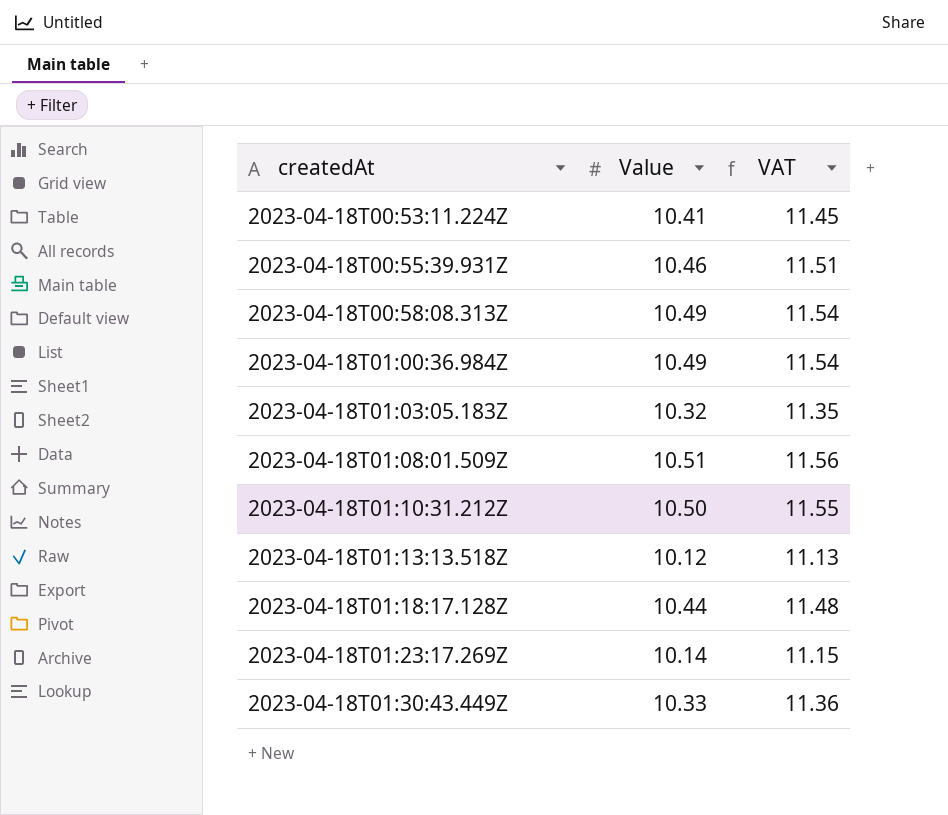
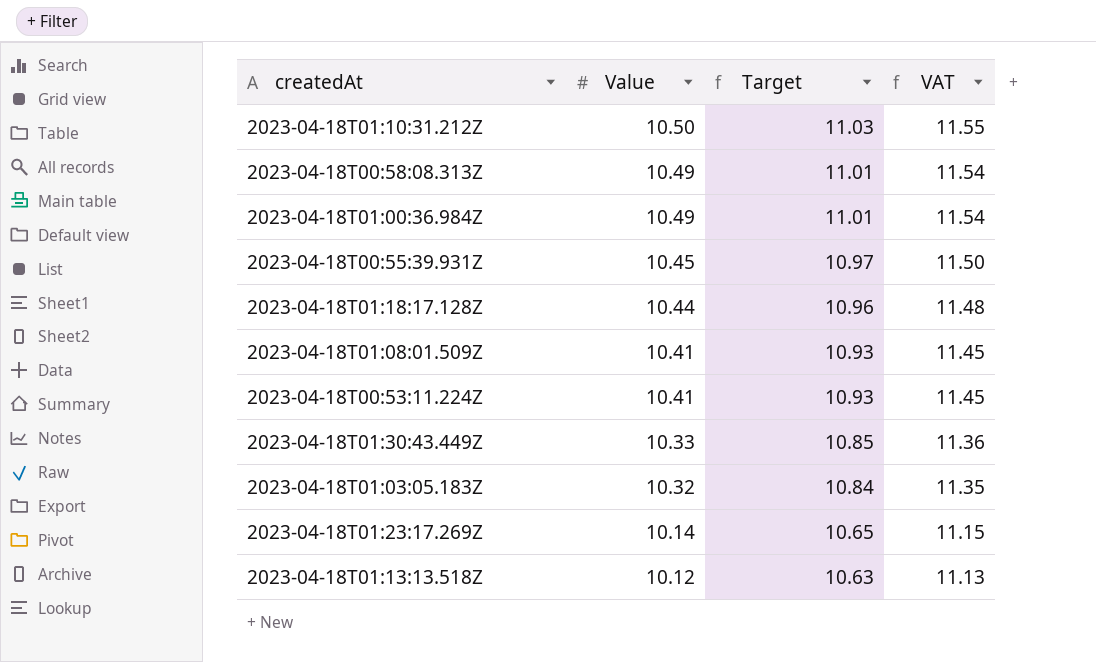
row order: createdAt ascending -> Value descending
column Target | formula: none -> [Value] * 1.05
2023-04-18T00:55:39.931Z | Value: 10.46 -> 10.45
2023-04-18T00:55:39.931Z | VAT: 11.51 -> 11.50
2023-04-18T01:08:01.509Z | Value: 10.51 -> 10.41
2023-04-18T01:08:01.509Z | VAT: 11.56 -> 11.45

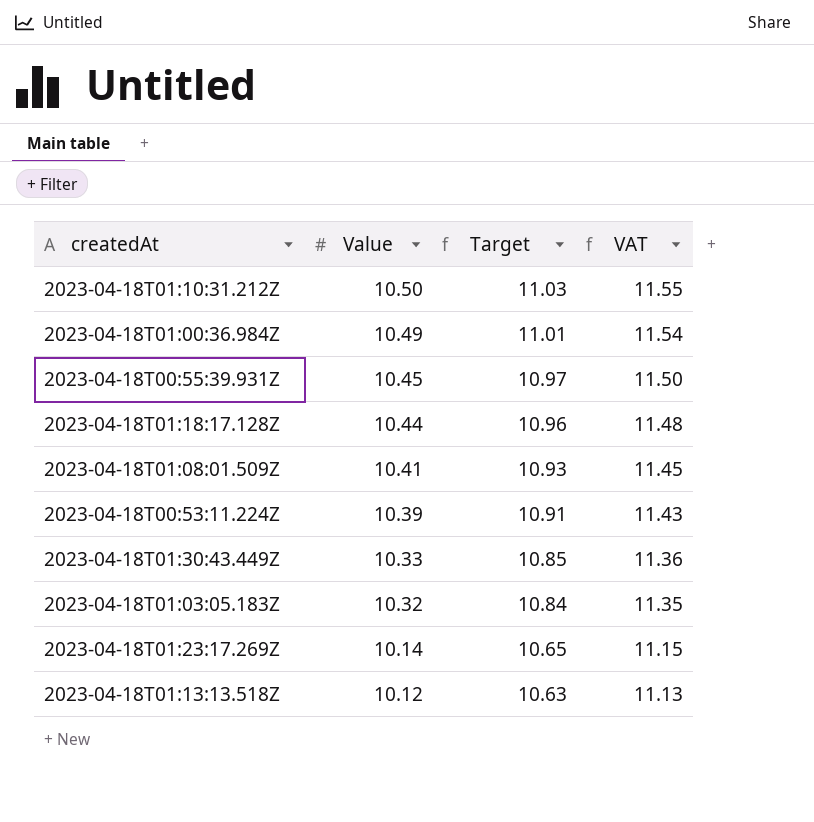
row 2023-04-18T00:58:08.313Z: 10.49 | 11.01 | 11.54 -> none
2023-04-18T00:53:11.224Z | Value: 10.41 -> 10.39
2023-04-18T00:53:11.224Z | Target: 10.93 -> 10.91
2023-04-18T00:53:11.224Z | VAT: 11.45 -> 11.43

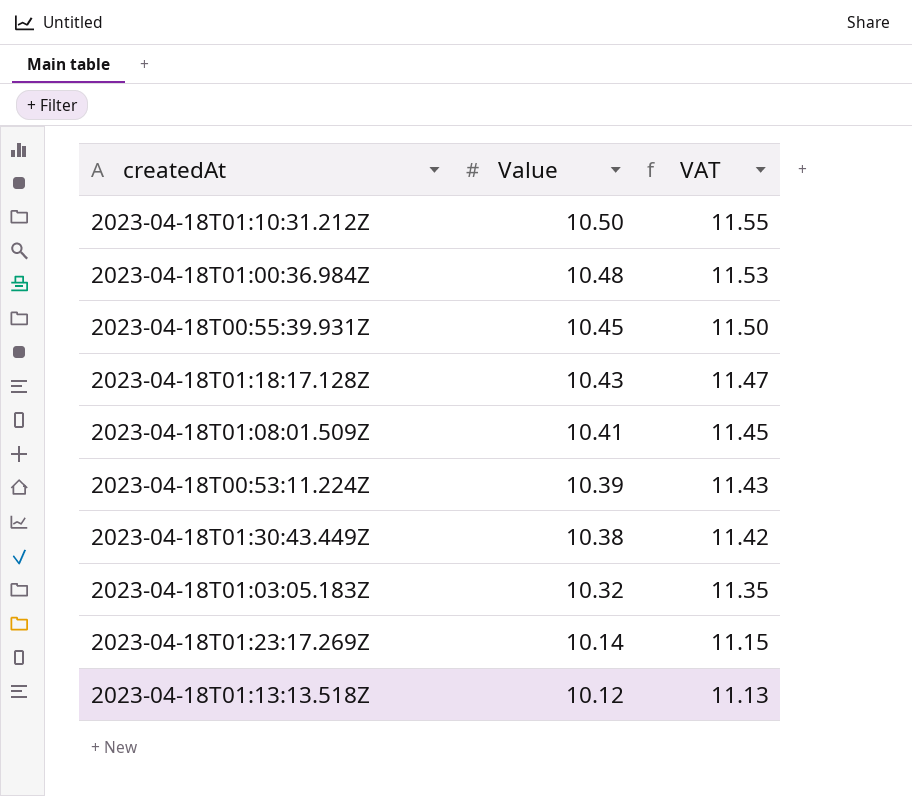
column Target | formula: [Value] * 1.05 -> none
2023-04-18T01:00:36.984Z | Value: 10.49 -> 10.48
2023-04-18T01:00:36.984Z | VAT: 11.54 -> 11.53
2023-04-18T01:18:17.128Z | Value: 10.44 -> 10.43
2023-04-18T01:18:17.128Z | VAT: 11.48 -> 11.47
2023-04-18T01:30:43.449Z | Value: 10.33 -> 10.38
2023-04-18T01:30:43.449Z | VAT: 11.36 -> 11.42

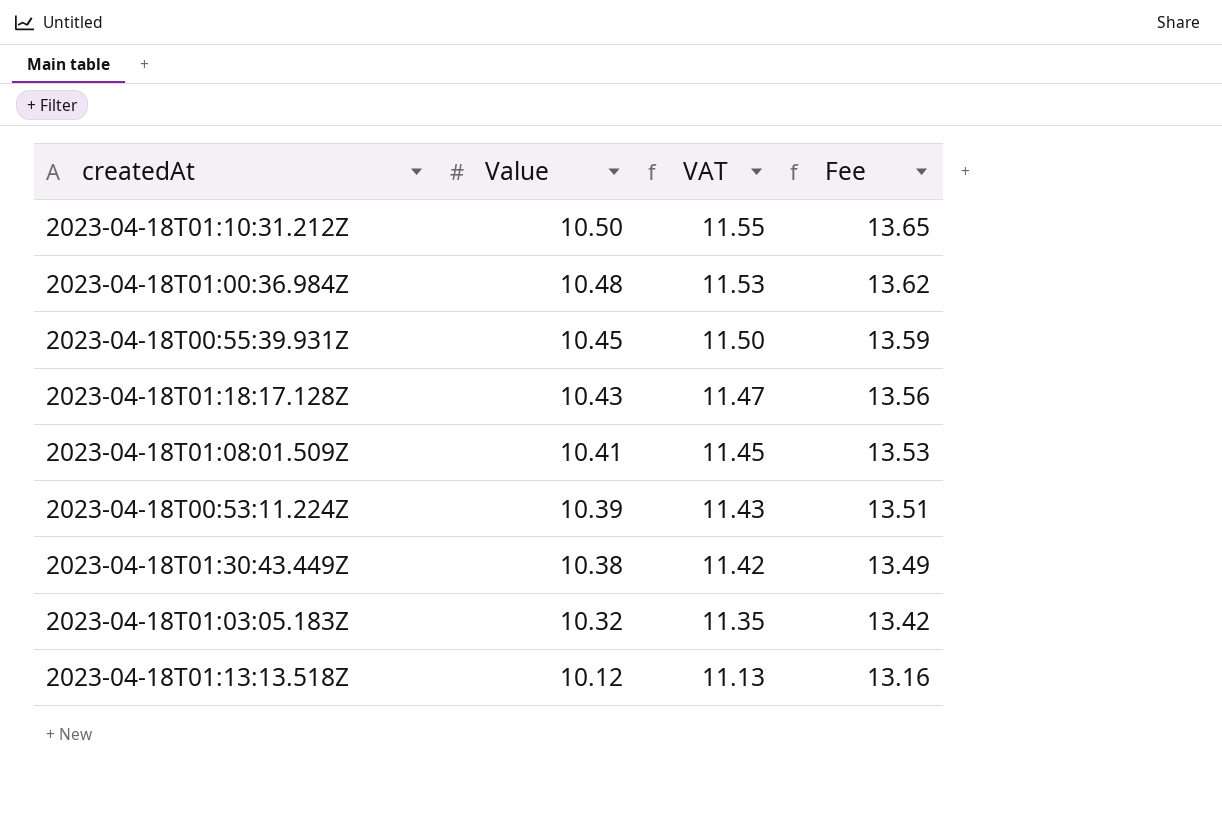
column Fee | formula: none -> [Value] * 1.3
row 2023-04-18T01:23:17.269Z: 10.14 | 11.15 -> none

